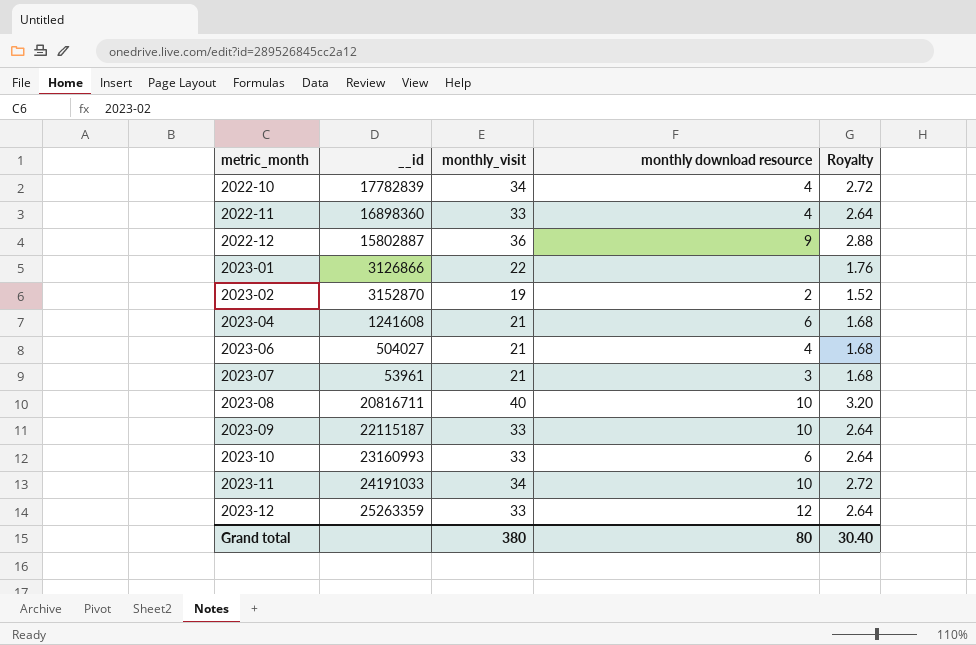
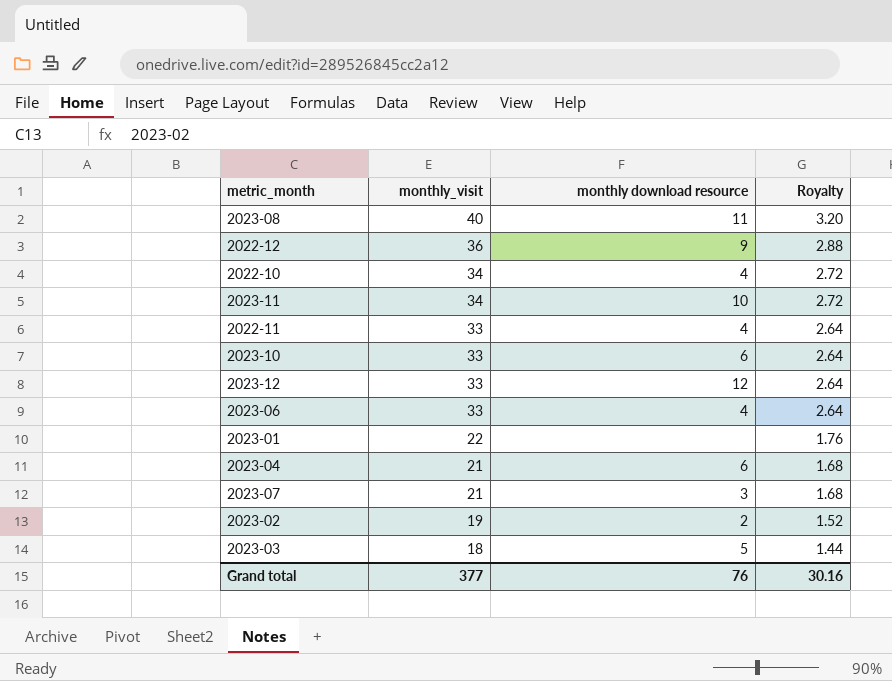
row order: metric_month ascending -> monthly_visit descending
column __id | position: 2 -> none
row 2023-09: 22115187 | 33 | 10 | 2.64 -> none
2023-08 | monthly download resource: 10 -> 11
2023-06 | monthly_visit: 21 -> 33
2023-06 | Royalty: 1.68 -> 2.64
row 2023-03: none -> 18 | 5 | 1.44
Grand total | monthly_visit: 380 -> 377
Grand total | monthly download resource: 80 -> 76
Grand total | Royalty: 30.40 -> 30.16

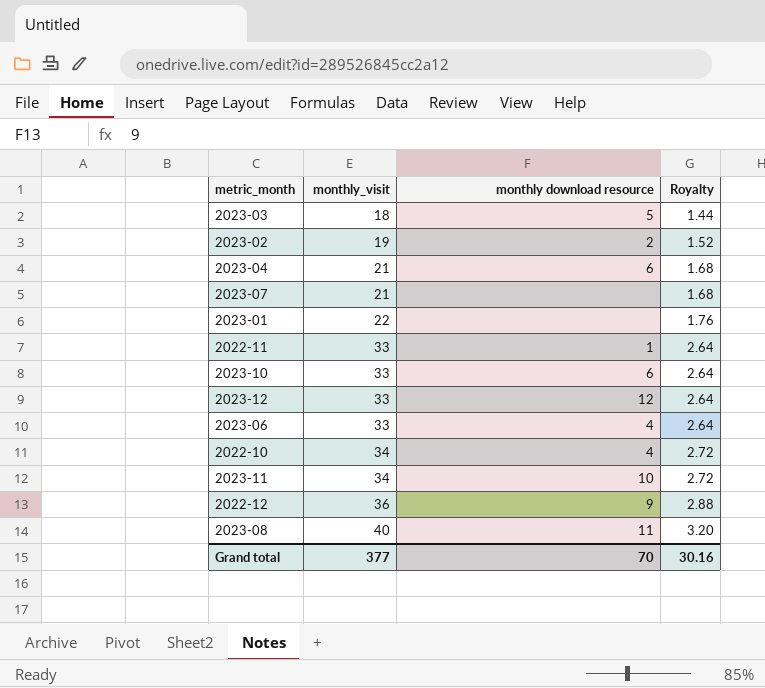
row order: monthly_visit descending -> monthly_visit ascending
2023-07 | monthly download resource: 3 -> none
2022-11 | monthly download resource: 4 -> 1
Grand total | monthly download resource: 76 -> 70

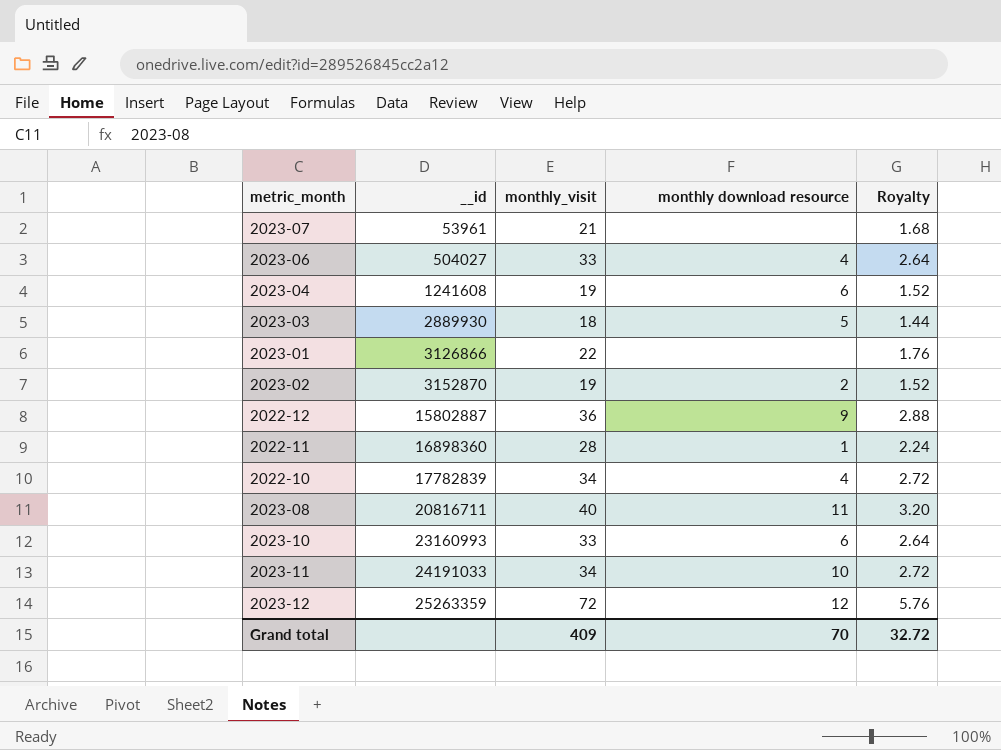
row order: monthly_visit ascending -> __id ascending
column __id | position: none -> 2
2023-04 | monthly_visit: 21 -> 19
2023-04 | Royalty: 1.68 -> 1.52
2022-11 | monthly_visit: 33 -> 28
2022-11 | Royalty: 2.64 -> 2.24
2023-12 | monthly_visit: 33 -> 72
2023-12 | Royalty: 2.64 -> 5.76
Grand total | monthly_visit: 377 -> 409
Grand total | Royalty: 30.16 -> 32.72

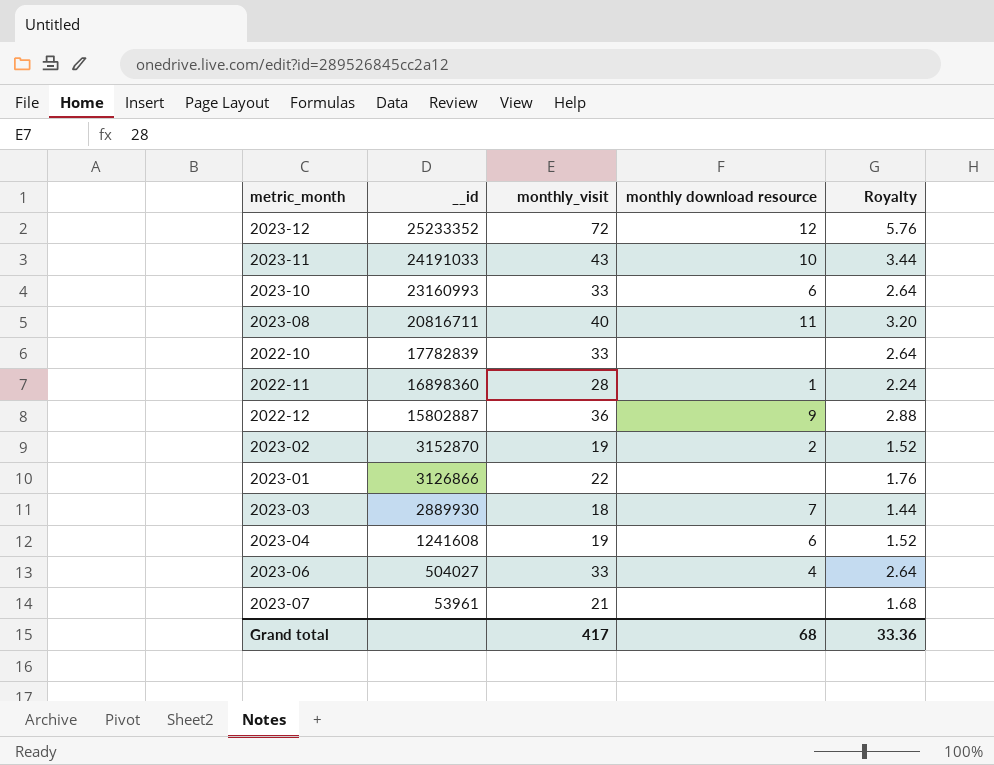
row order: __id ascending -> __id descending
2023-12 | __id: 25263359 -> 25233352
2023-11 | monthly_visit: 34 -> 43
2023-11 | Royalty: 2.72 -> 3.44
2022-10 | monthly_visit: 34 -> 33
2022-10 | monthly download resource: 4 -> none
2022-10 | Royalty: 2.72 -> 2.64
2023-03 | monthly download resource: 5 -> 7
Grand total | monthly_visit: 409 -> 417
Grand total | monthly download resource: 70 -> 68
Grand total | Royalty: 32.72 -> 33.36

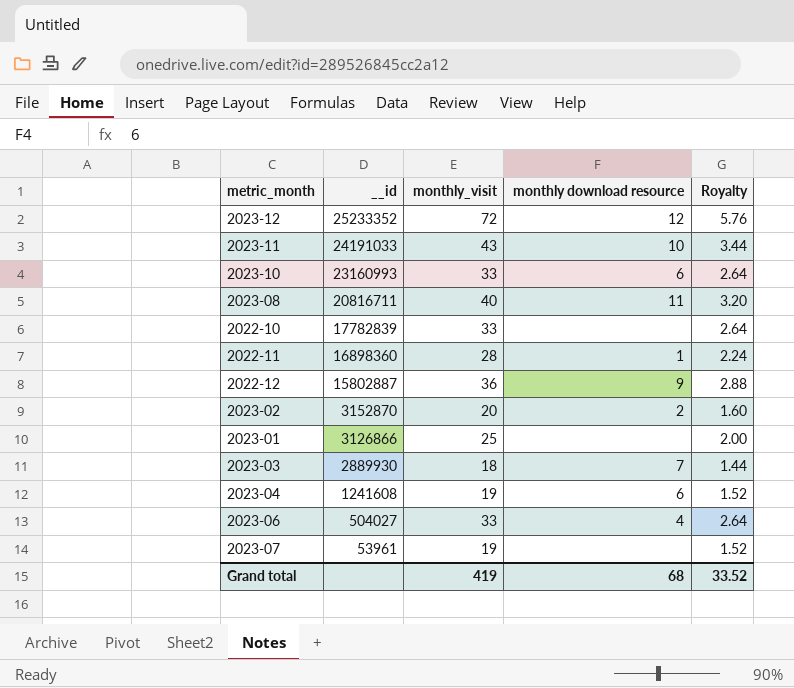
2023-02 | monthly_visit: 19 -> 20
2023-02 | Royalty: 1.52 -> 1.60
2023-01 | monthly_visit: 22 -> 25
2023-01 | Royalty: 1.76 -> 2.00
2023-07 | monthly_visit: 21 -> 19
2023-07 | Royalty: 1.68 -> 1.52
Grand total | monthly_visit: 417 -> 419
Grand total | Royalty: 33.36 -> 33.52

